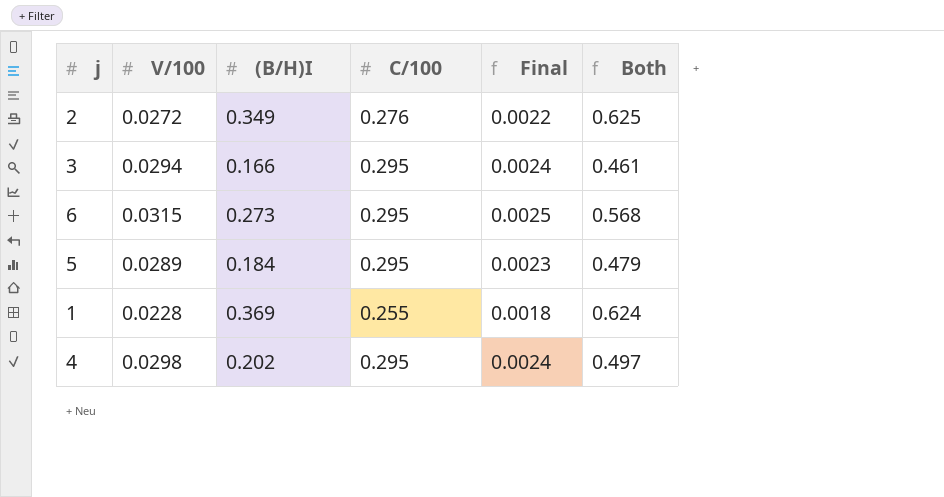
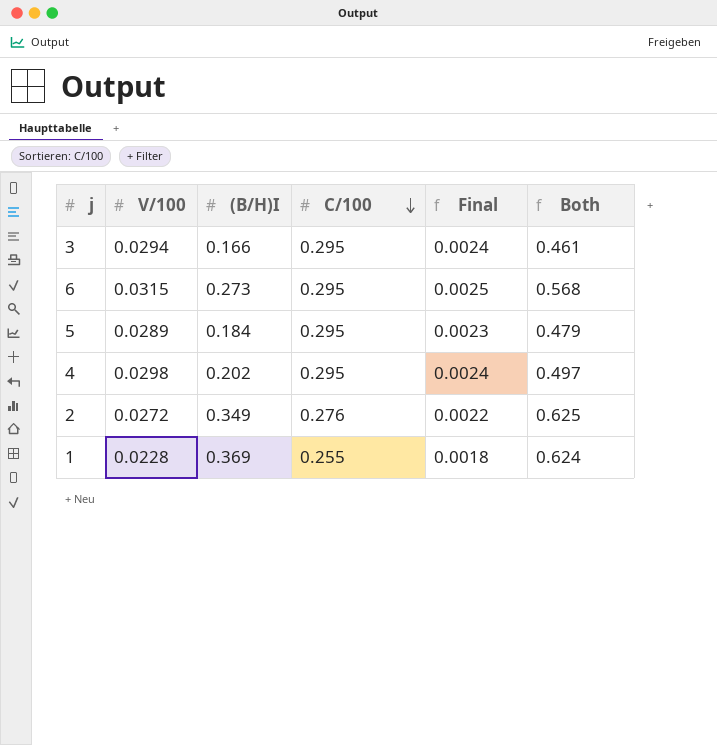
row order: none -> C/100 descending

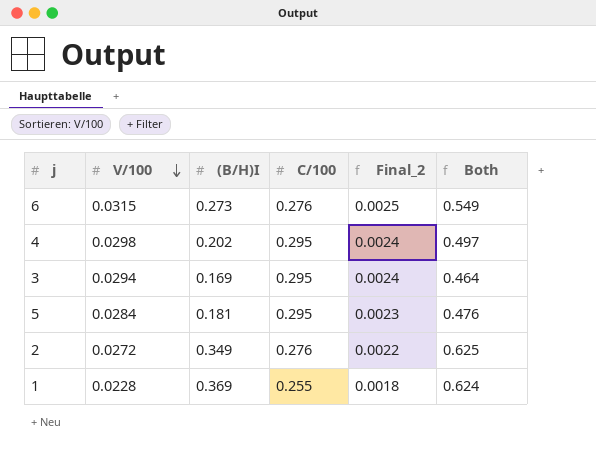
row order: C/100 descending -> V/100 descending
column name: Final -> Final_2
6 | C/100: 0.295 -> 0.276
6 | Both: 0.568 -> 0.549
3 | (B/H)I: 0.166 -> 0.169
3 | Both: 0.461 -> 0.464
5 | V/100: 0.0289 -> 0.0284
5 | (B/H)I: 0.184 -> 0.181
5 | Both: 0.479 -> 0.476

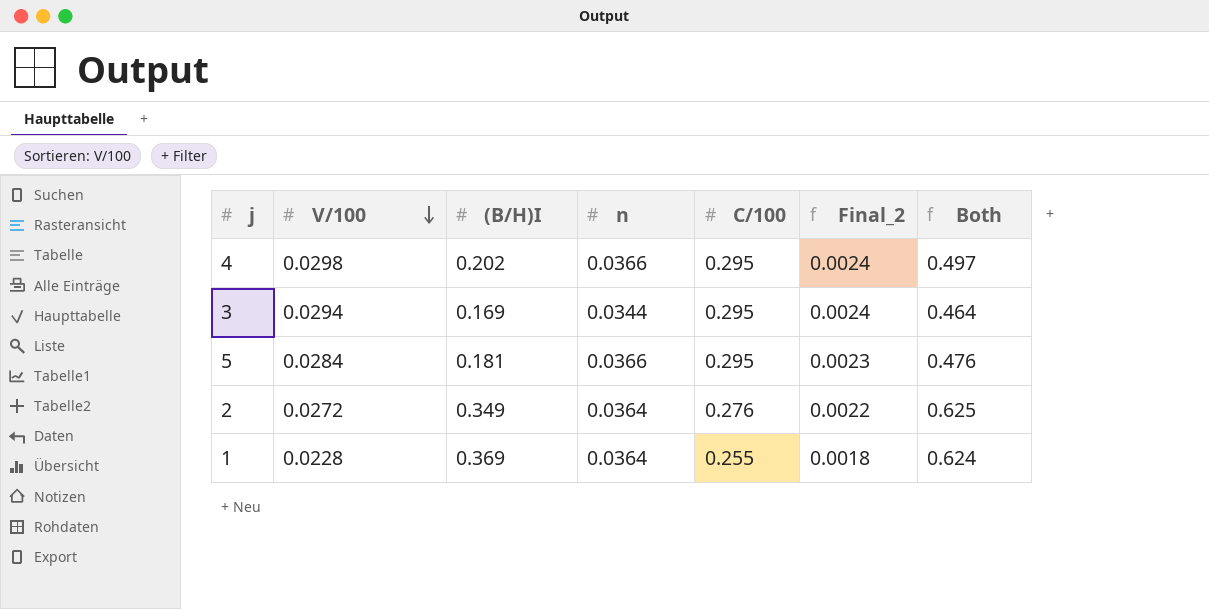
column n | position: none -> 4
row 6: 0.0315 | 0.273 | 0.276 | 0.0025 | 0.549 -> none

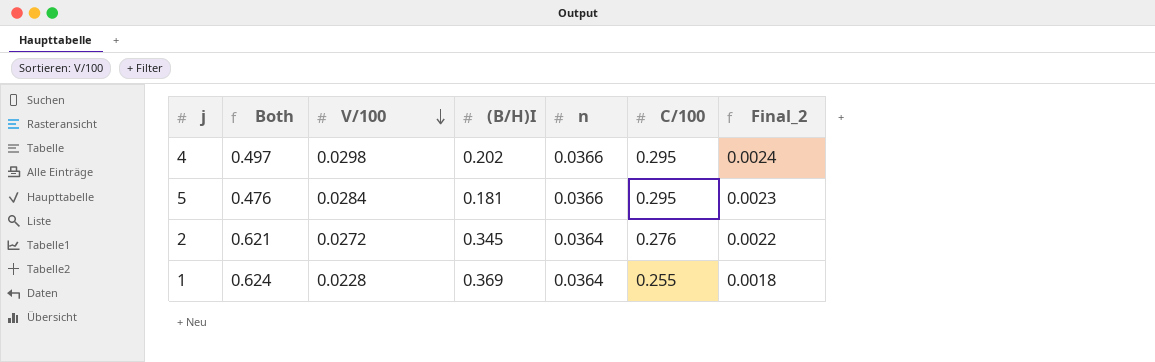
column Both | position: 7 -> 2
row 3: 0.0294 | 0.169 | 0.0344 | 0.295 | 0.0024 | 0.464 -> none
2 | Both: 0.625 -> 0.621
2 | (B/H)I: 0.349 -> 0.345

